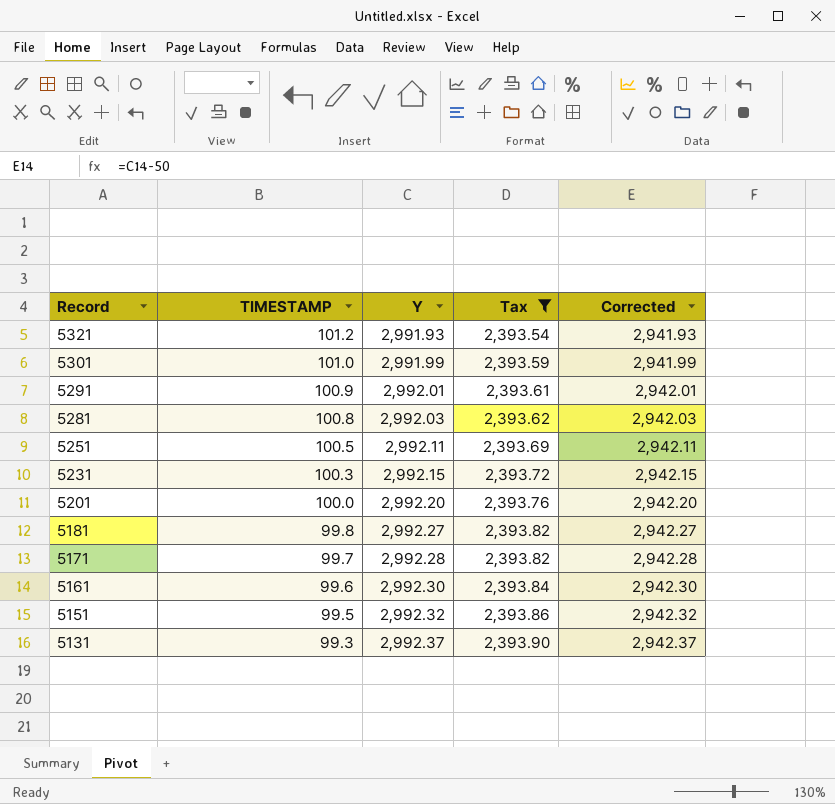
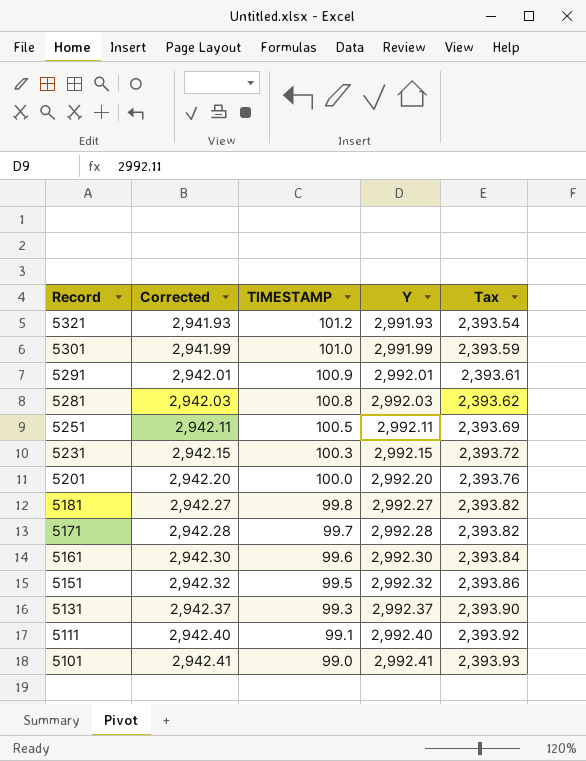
filter: Tax <= 2,393.90 -> none
column Corrected | position: 5 -> 2

